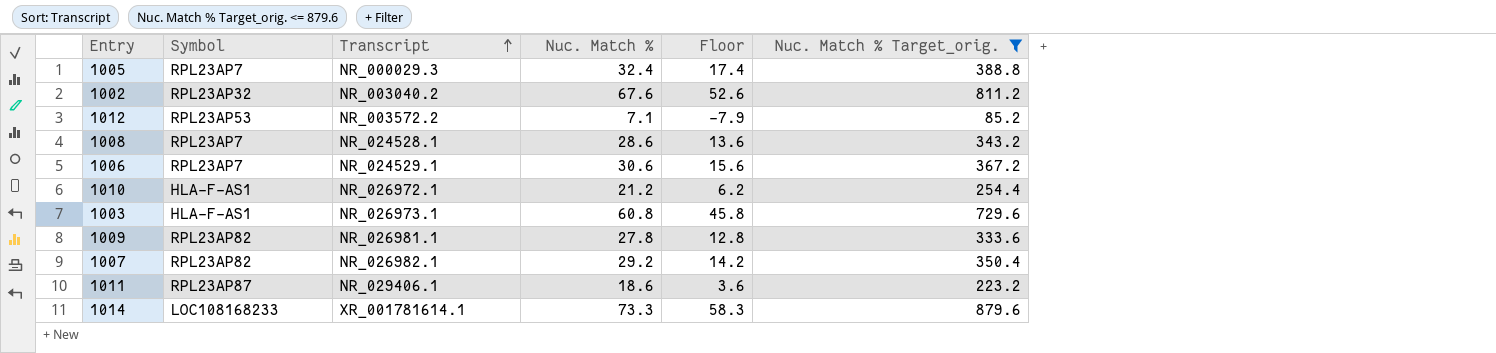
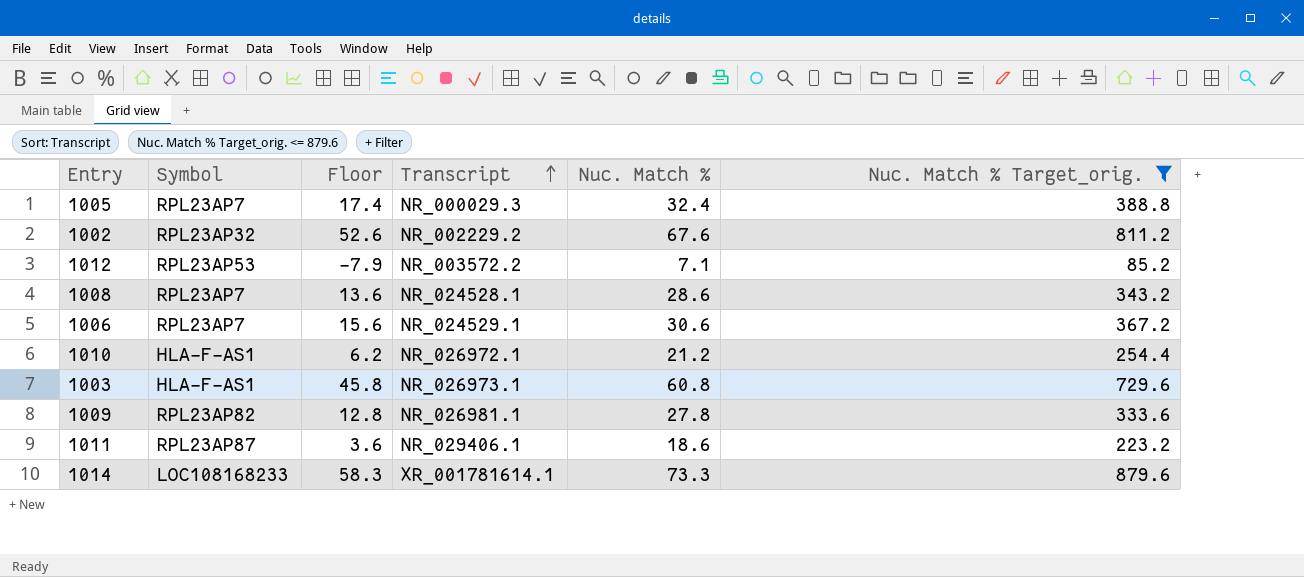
column Floor | position: 5 -> 3
row 1007: RPL23AP82 | NR_026982.1 | 29.2 | 14.2 | 350.4 -> none
1002 | Transcript: NR_003040.2 -> NR_002229.2

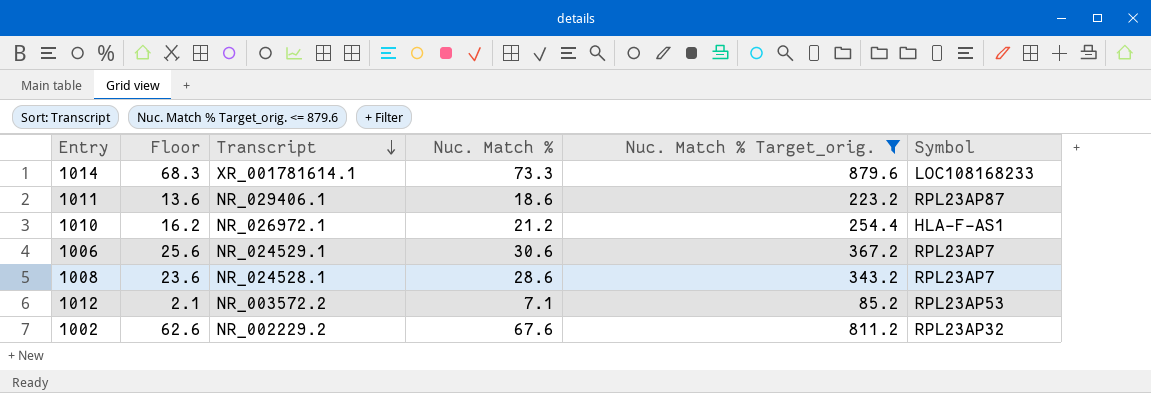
row order: Transcript ascending -> Transcript descending
column Floor | formula: [Nuc. Match %] - 15 -> [Nuc. Match %] - 5
column Symbol | position: 2 -> 6
row 1005: RPL23AP7 | 17.4 | NR_000029.3 | 32.4 | 388.8 -> none
row 1003: HLA-F-AS1 | 45.8 | NR_026973.1 | 60.8 | 729.6 -> none
row 1009: RPL23AP82 | 12.8 | NR_026981.1 | 27.8 | 333.6 -> none

